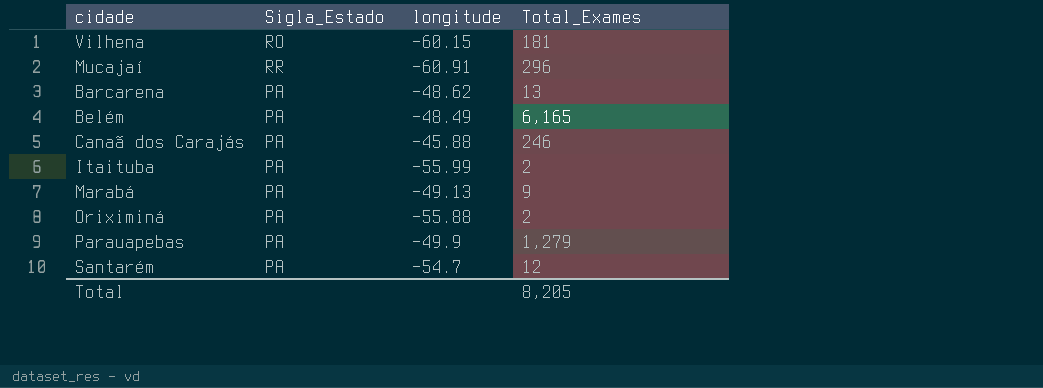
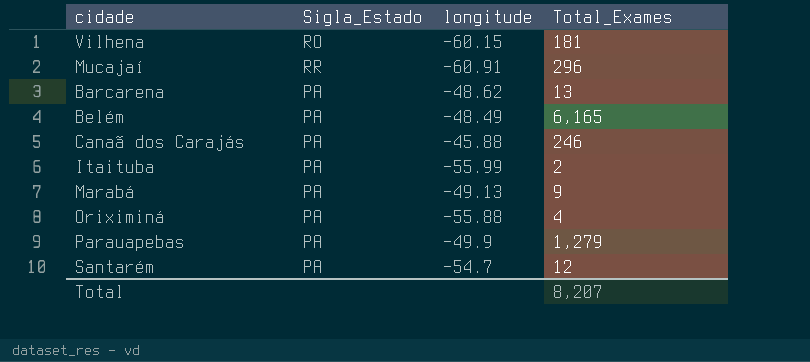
Oriximiná | Total_Exames: 2 -> 4
Total | Total_Exames: 8,205 -> 8,207

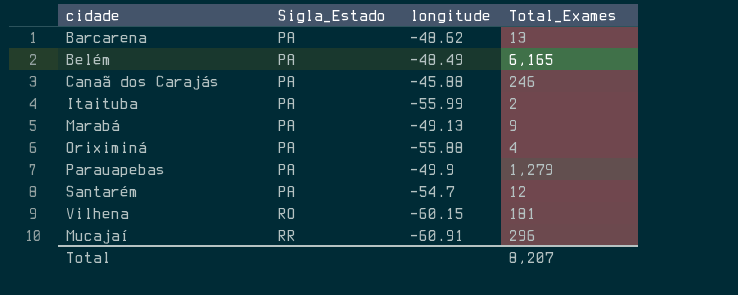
row order: none -> Sigla_Estado ascending

